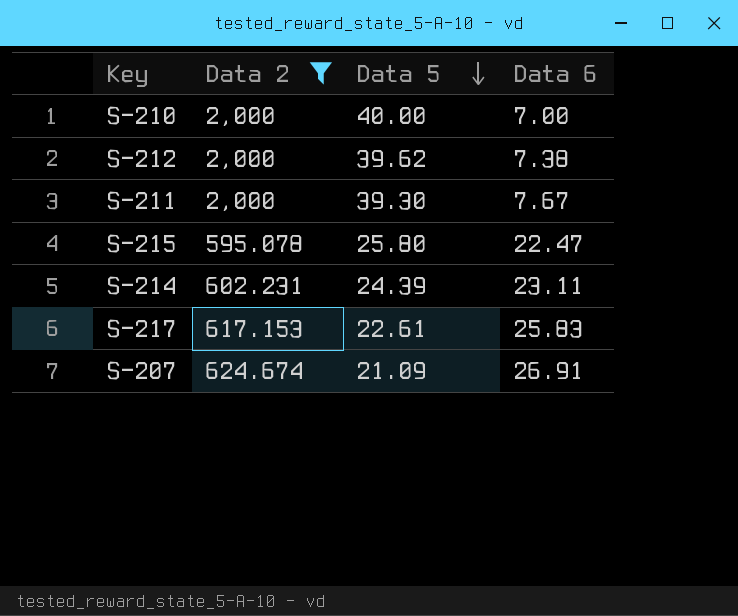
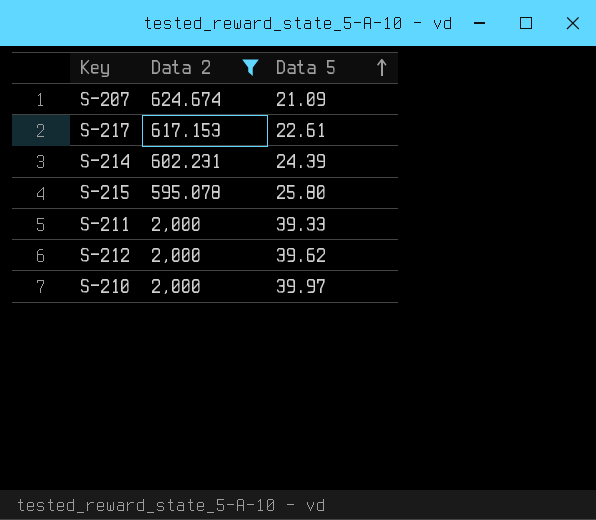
row order: Data 5 descending -> Data 5 ascending
column Data 6 | position: 4 -> none
S-211 | Data 5: 39.30 -> 39.33
S-210 | Data 5: 40.00 -> 39.97

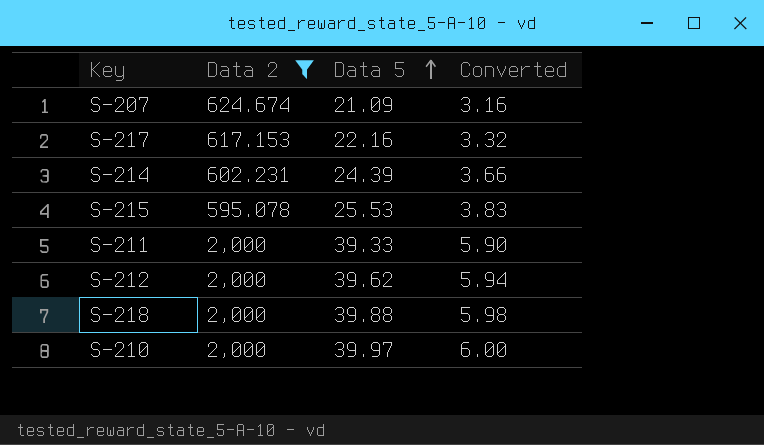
column Converted | formula: none -> [Data 5] * 0.15
S-217 | Data 5: 22.61 -> 22.16
S-215 | Data 5: 25.80 -> 25.53
row S-218: none -> 2,000 | 39.88 | 5.98

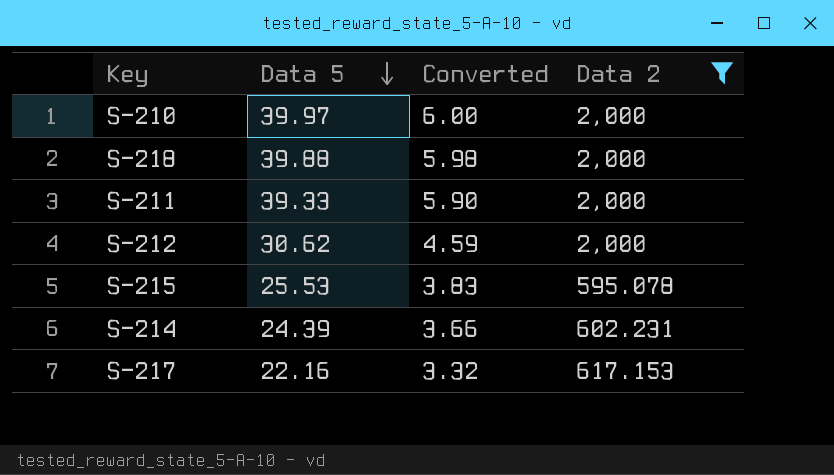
row order: Data 5 ascending -> Data 5 descending
column Data 2 | position: 2 -> 4
row S-207: 624.674 | 21.09 | 3.16 -> none
S-212 | Data 5: 39.62 -> 30.62
S-212 | Converted: 5.94 -> 4.59

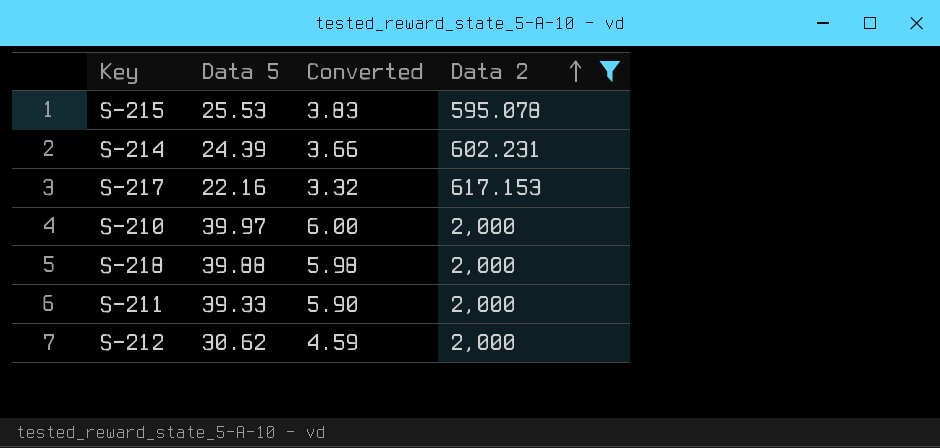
row order: Data 5 descending -> Data 2 ascending

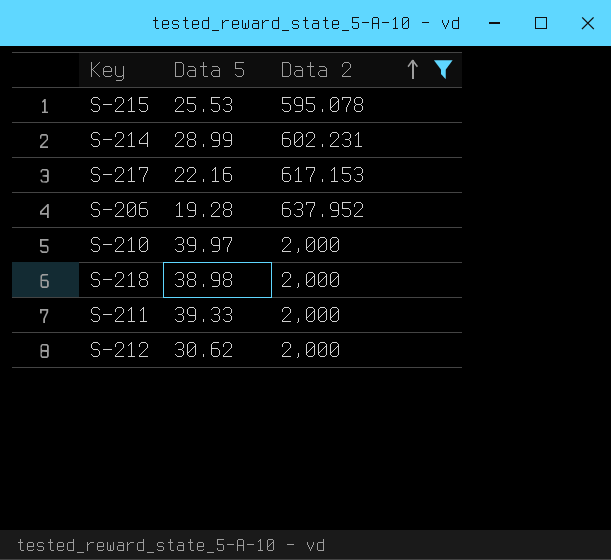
column Converted | formula: [Data 5] * 0.15 -> none
S-214 | Data 5: 24.39 -> 28.99
row S-206: none -> 19.28 | 637.952
S-218 | Data 5: 39.88 -> 38.98

